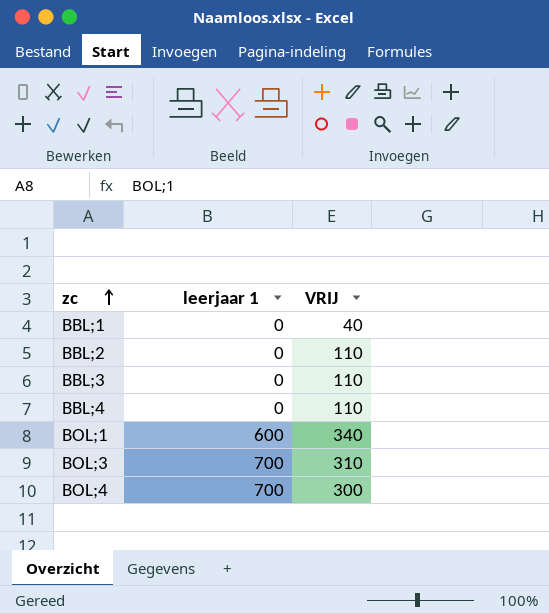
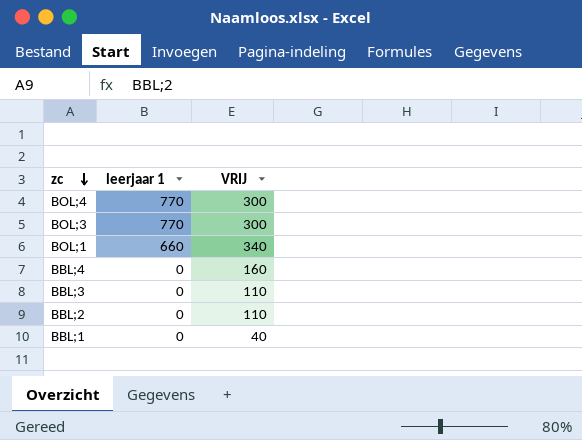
row order: zc ascending -> zc descending
BOL;4 | leerjaar 1: 700 -> 770
BOL;3 | leerjaar 1: 700 -> 770
BOL;3 | VRIJ: 310 -> 300
BOL;1 | leerjaar 1: 600 -> 660
BBL;4 | VRIJ: 110 -> 160

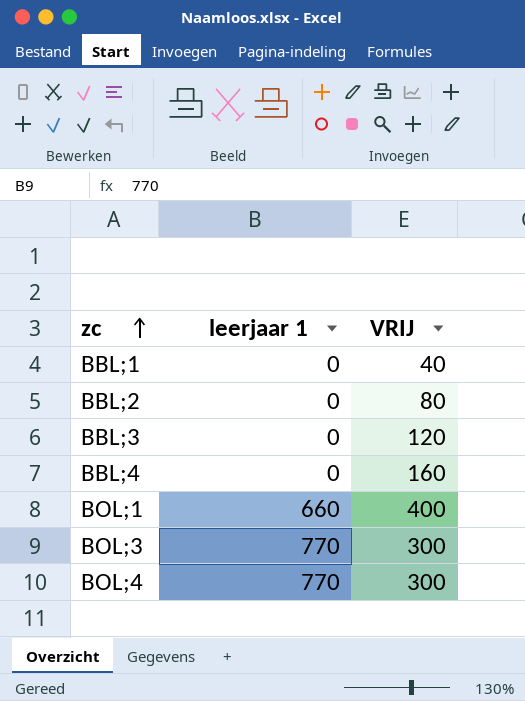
row order: zc descending -> zc ascending
BBL;2 | VRIJ: 110 -> 80
BBL;3 | VRIJ: 110 -> 120
BOL;1 | VRIJ: 340 -> 400

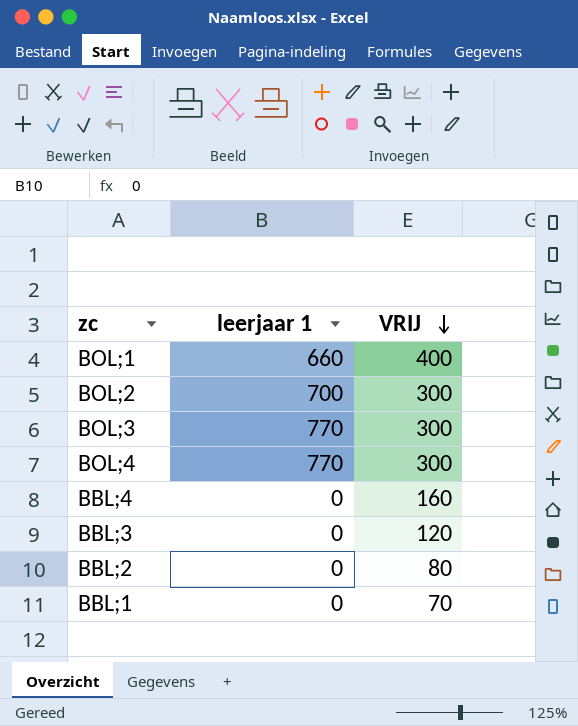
row order: zc ascending -> VRIJ descending
row BOL;2: none -> 700 | 300
BBL;1 | VRIJ: 40 -> 70

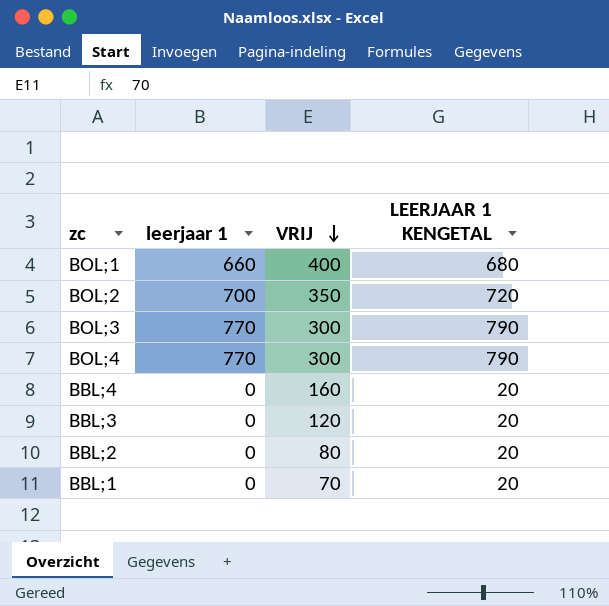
column LEERJAAR 1 KENGETAL | formula: none -> [leerjaar 1] + 20
BOL;2 | VRIJ: 300 -> 350

